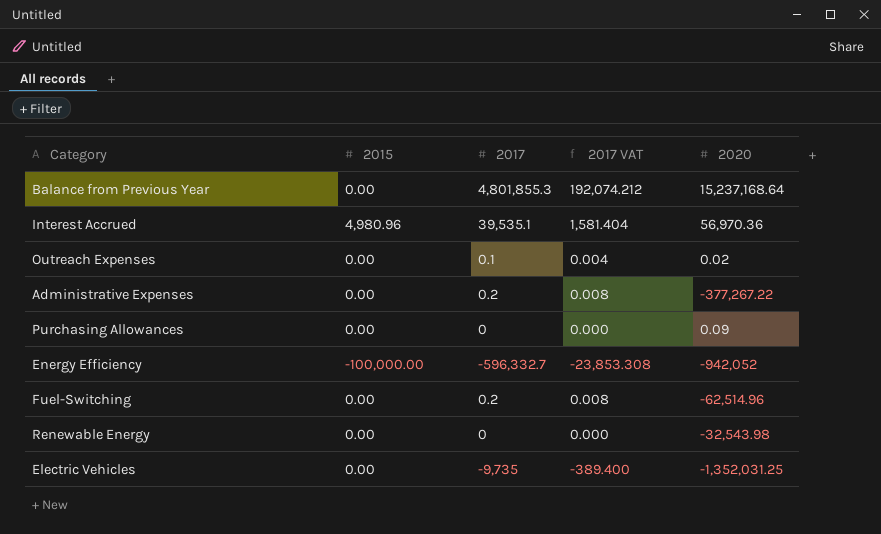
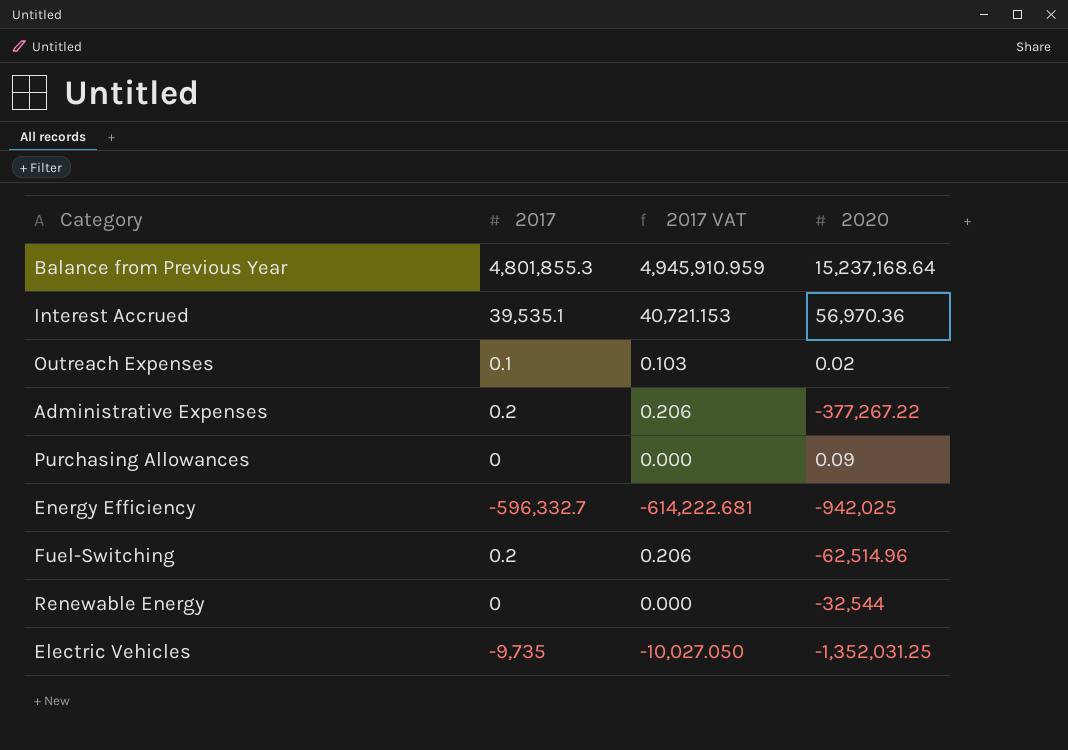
column 2015 | position: 2 -> none
column 2017 VAT | formula: [2017] * 0.04 -> [2017] * 1.03
Energy Efficiency | 2020: -942,052 -> -942,025
Renewable Energy | 2020: -32,543.98 -> -32,544

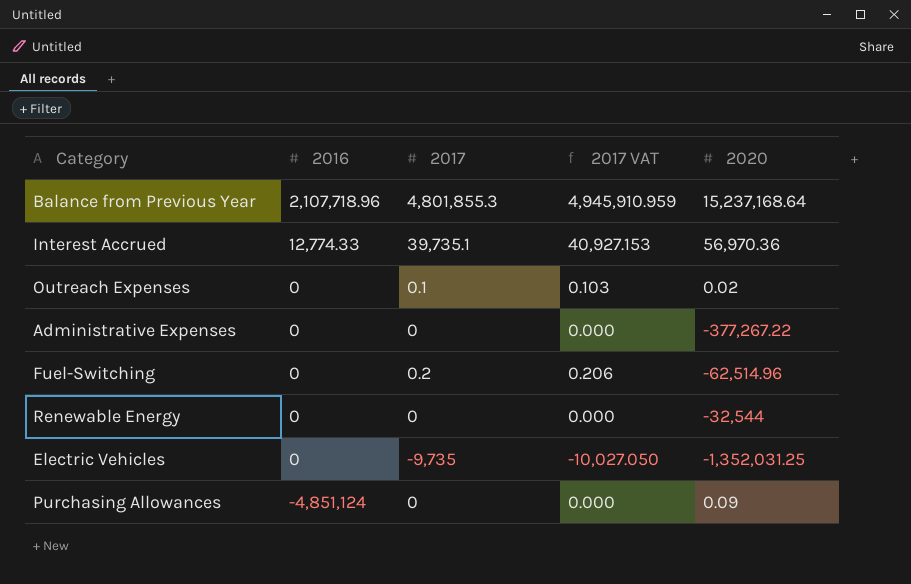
row order: none -> 2016 descending
column 2016 | position: none -> 2
row Energy Efficiency: -596,332.7 | -614,222.681 | -942,025 -> none
Interest Accrued | 2017: 39,535.1 -> 39,735.1
Interest Accrued | 2017 VAT: 40,721.153 -> 40,927.153
Administrative Expenses | 2017: 0.2 -> 0
Administrative Expenses | 2017 VAT: 0.206 -> 0.000

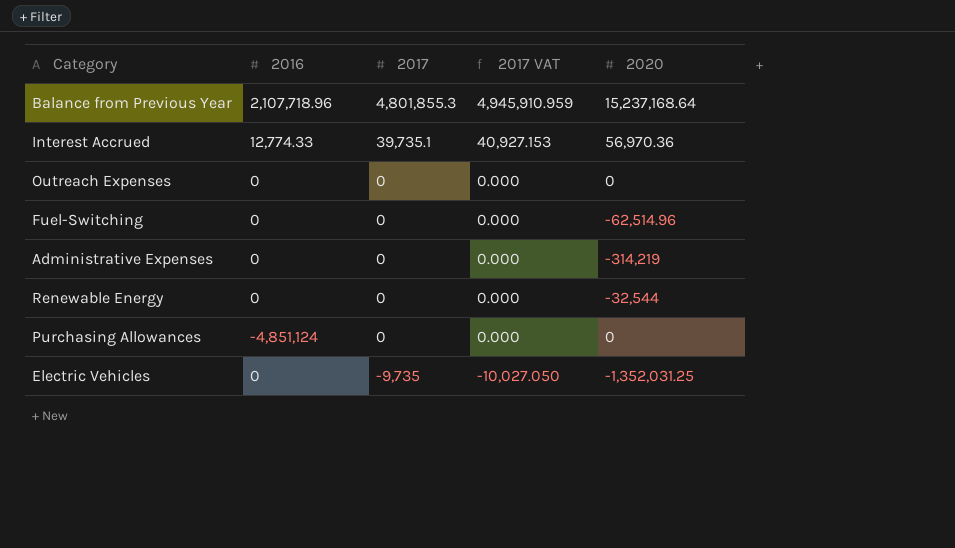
row order: 2016 descending -> 2017 descending
Outreach Expenses | 2017: 0.1 -> 0
Outreach Expenses | 2017 VAT: 0.103 -> 0.000
Outreach Expenses | 2020: 0.02 -> 0
Fuel-Switching | 2017: 0.2 -> 0
Fuel-Switching | 2017 VAT: 0.206 -> 0.000
Administrative Expenses | 2020: -377,267.22 -> -314,219
Purchasing Allowances | 2020: 0.09 -> 0

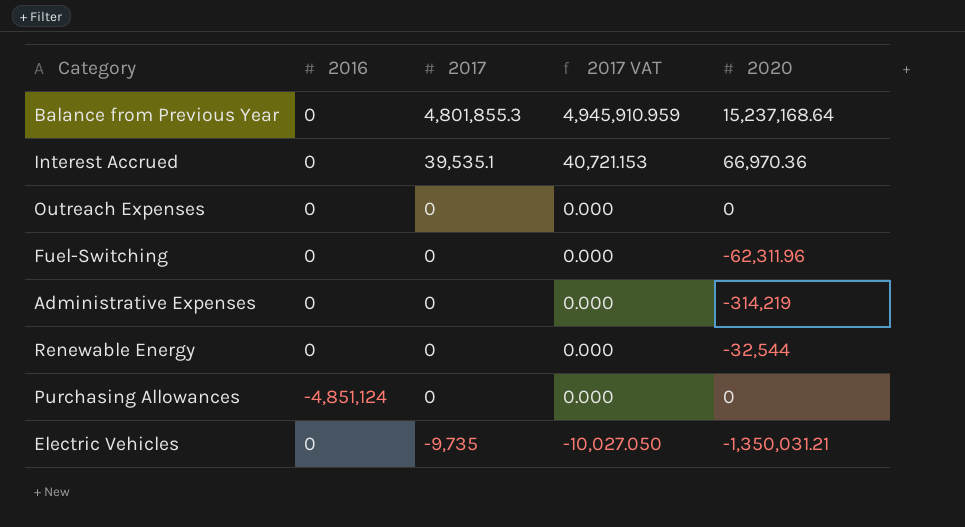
Balance from Previous Year | 2016: 2,107,718.96 -> 0
Interest Accrued | 2016: 12,774.33 -> 0
Interest Accrued | 2017: 39,735.1 -> 39,535.1
Interest Accrued | 2017 VAT: 40,927.153 -> 40,721.153
Interest Accrued | 2020: 56,970.36 -> 66,970.36
Fuel-Switching | 2020: -62,514.96 -> -62,311.96
Electric Vehicles | 2020: -1,352,031.25 -> -1,350,031.21

